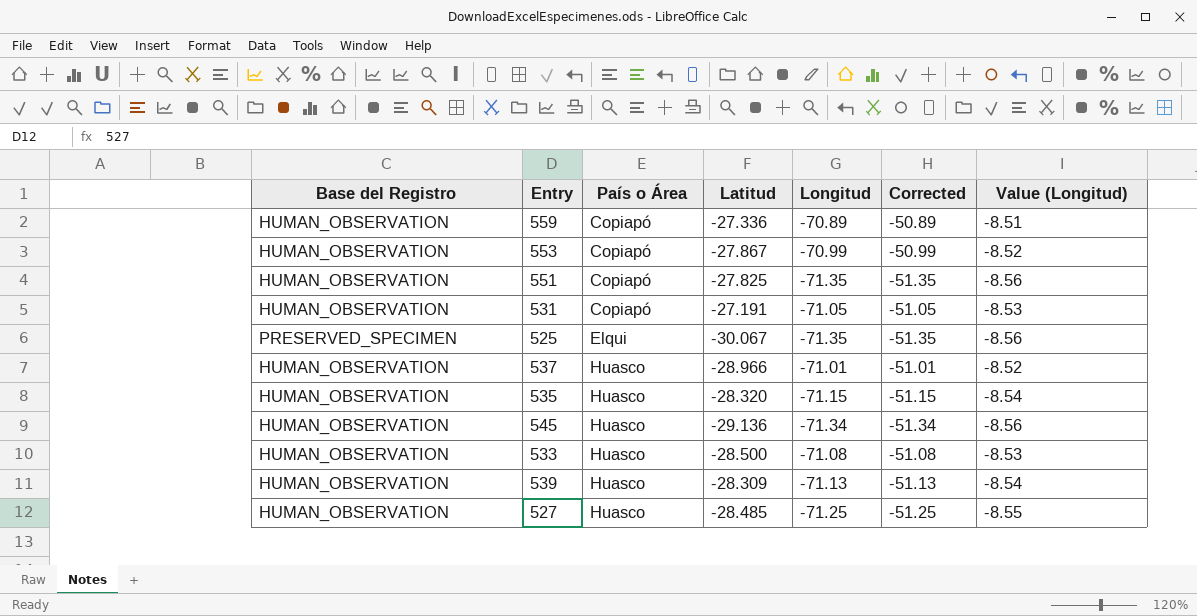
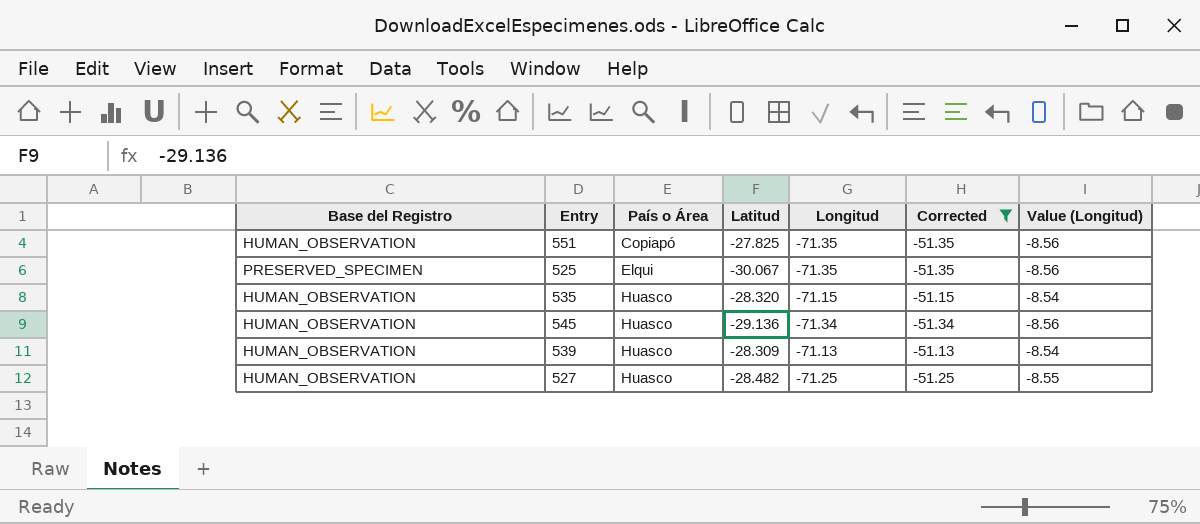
filter: none -> Corrected <= -51.13
527 | Latitud: -28.485 -> -28.482

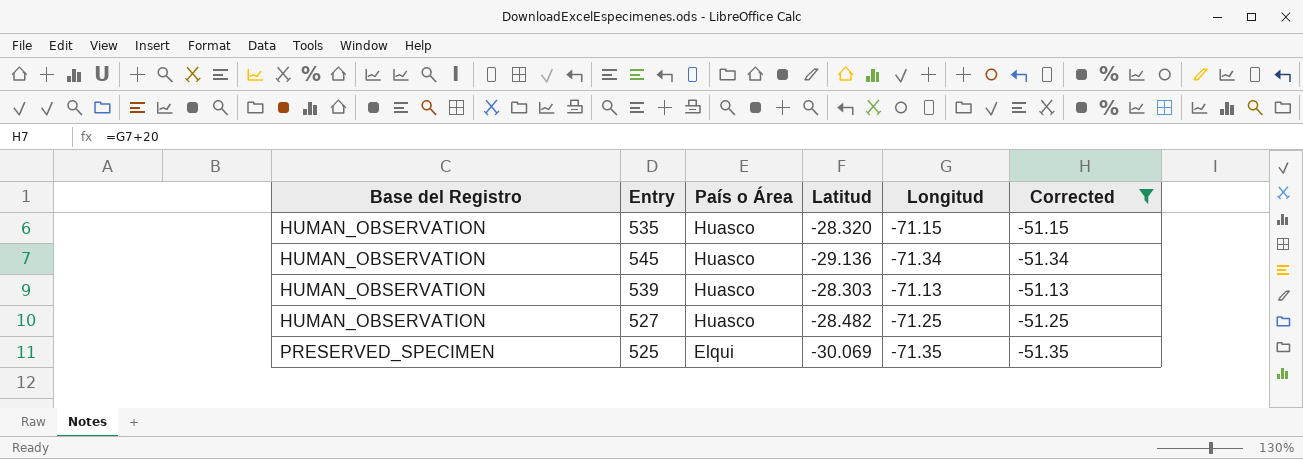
row order: País o Área ascending -> Base del Registro ascending
column Value (Longitud) | formula: [Longitud] * 0.12 -> none
row 551: HUMAN_OBSERVATION | Copiapó | -27.825 | -71.35 | -51.35 | -8.56 -> none
539 | Latitud: -28.309 -> -28.303
525 | Latitud: -30.067 -> -30.069

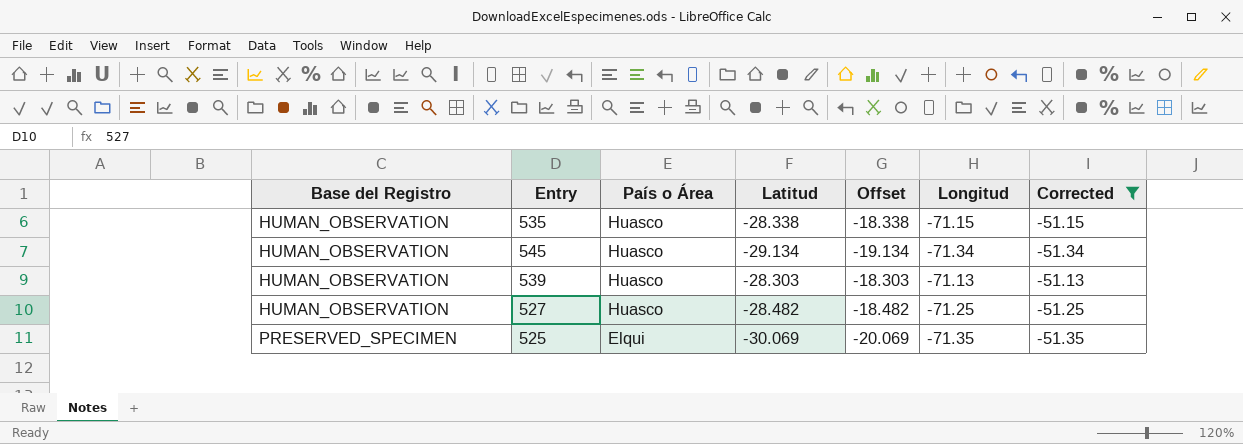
column Offset | formula: none -> [Latitud] + 10
535 | Latitud: -28.320 -> -28.338
545 | Latitud: -29.136 -> -29.134

